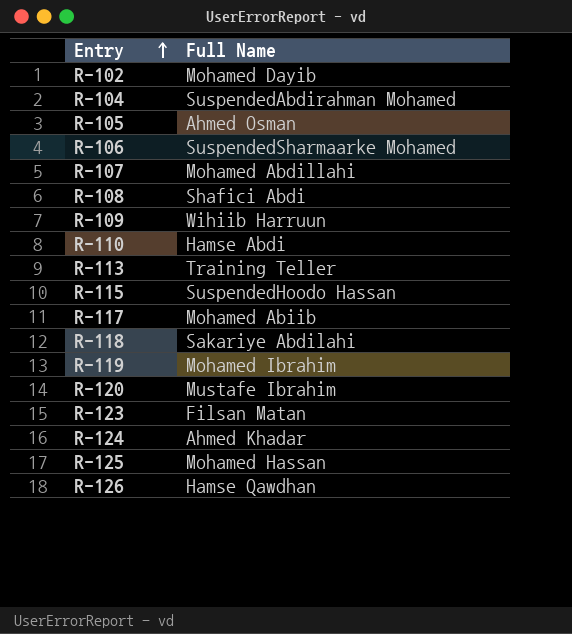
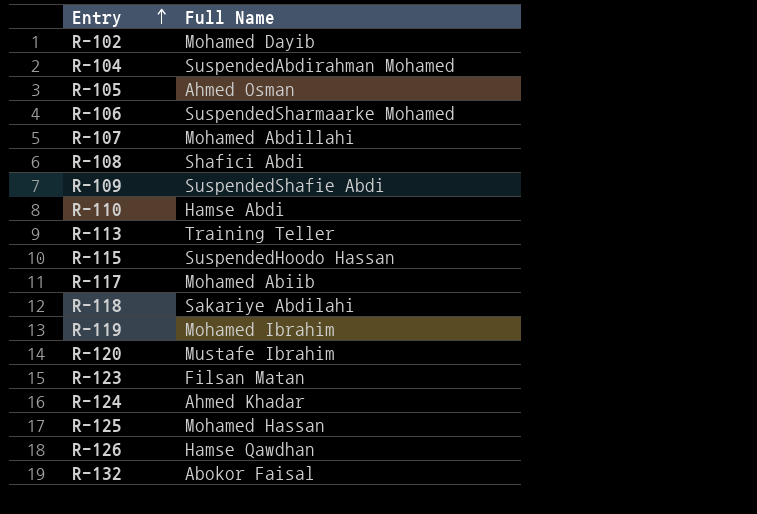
R-109 | Full Name: Wihiib Harruun -> SuspendedShafie Abdi
row R-132: none -> Abokor Faisal

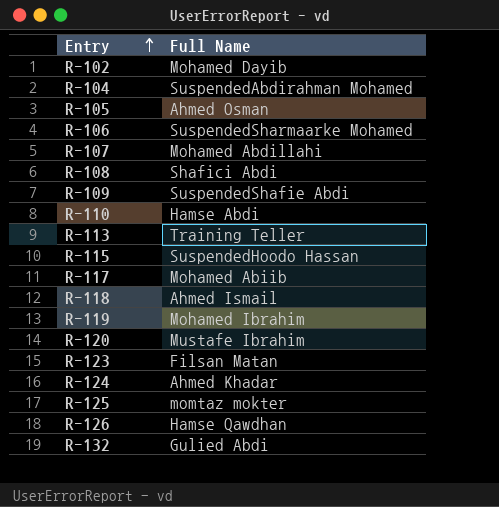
R-118 | Full Name: Sakariye Abdilahi -> Ahmed Ismail
R-125 | Full Name: Mohamed Hassan -> momtaz mokter
R-132 | Full Name: Abokor Faisal -> Gulied Abdi

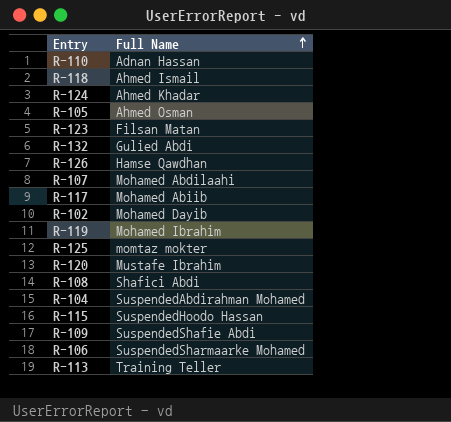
row order: Entry ascending -> Full Name ascending
R-110 | Full Name: Hamse Abdi -> Adnan Hassan
R-107 | Full Name: Mohamed Abdillahi -> Mohamed Abdilaahi

